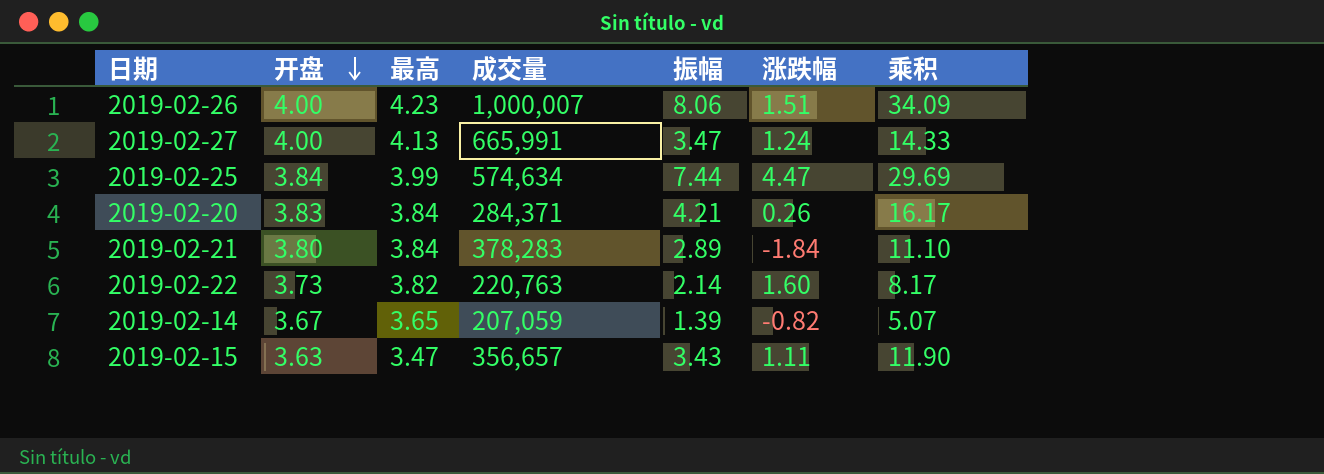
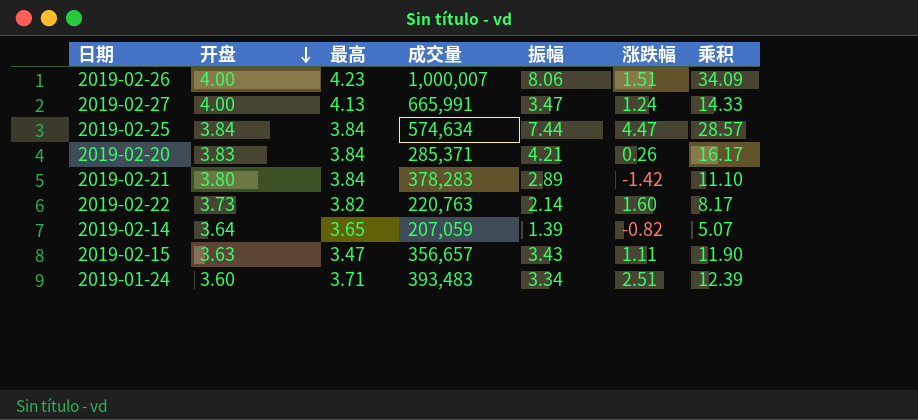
2019-02-25 | 最高: 3.99 -> 3.84
2019-02-25 | 乘积: 29.69 -> 28.57
2019-02-20 | 成交量: 284,371 -> 285,371
2019-02-21 | 涨跌幅: -1.84 -> -1.42
2019-02-14 | 开盘: 3.67 -> 3.64
row 2019-01-24: none -> 3.60 | 3.71 | 393,483 | 3.34 | 2.51 | 12.39

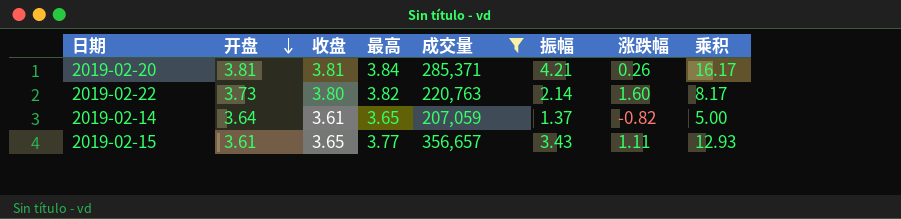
filter: none -> 成交量 <= 356,657
column 收盘 | position: none -> 3
2019-02-20 | 开盘: 3.83 -> 3.81
2019-02-14 | 振幅: 1.39 -> 1.37
2019-02-14 | 乘积: 5.07 -> 5.00
2019-02-15 | 开盘: 3.63 -> 3.61
2019-02-15 | 最高: 3.47 -> 3.77
2019-02-15 | 乘积: 11.90 -> 12.93

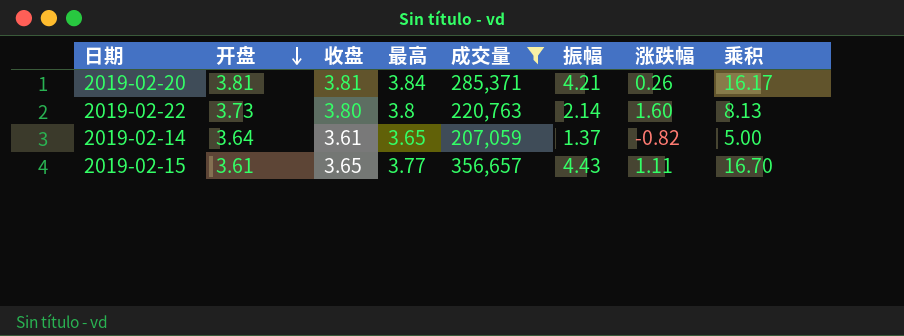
2019-02-22 | 最高: 3.82 -> 3.8
2019-02-22 | 乘积: 8.17 -> 8.13
2019-02-15 | 振幅: 3.43 -> 4.43
2019-02-15 | 乘积: 12.93 -> 16.70

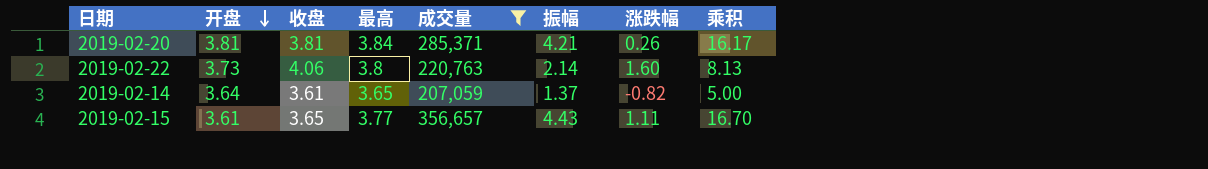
2019-02-22 | 收盘: 3.80 -> 4.06

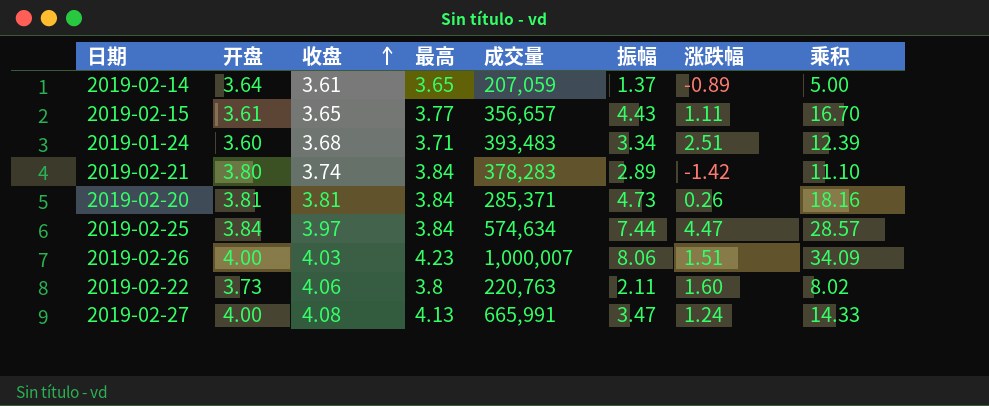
filter: 成交量 <= 356,657 -> none
row order: 开盘 descending -> 收盘 ascending
2019-02-14 | 涨跌幅: -0.82 -> -0.89
2019-02-20 | 振幅: 4.21 -> 4.73
2019-02-20 | 乘积: 16.17 -> 18.16
2019-02-22 | 振幅: 2.14 -> 2.11
2019-02-22 | 乘积: 8.13 -> 8.02

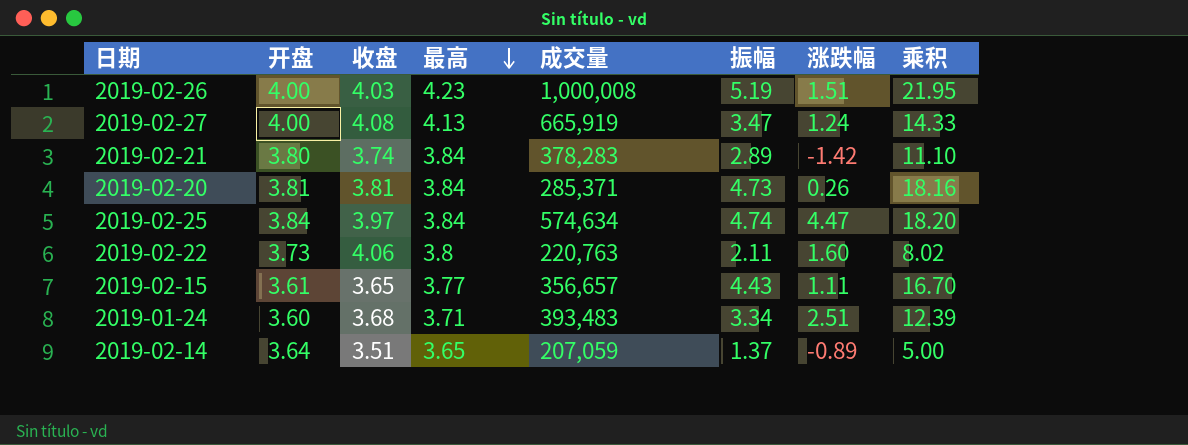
row order: 收盘 ascending -> 最高 descending
2019-02-26 | 成交量: 1,000,007 -> 1,000,008
2019-02-26 | 振幅: 8.06 -> 5.19
2019-02-26 | 乘积: 34.09 -> 21.95
2019-02-27 | 成交量: 665,991 -> 665,919
2019-02-25 | 振幅: 7.44 -> 4.74
2019-02-25 | 乘积: 28.57 -> 18.20
2019-02-14 | 收盘: 3.61 -> 3.51

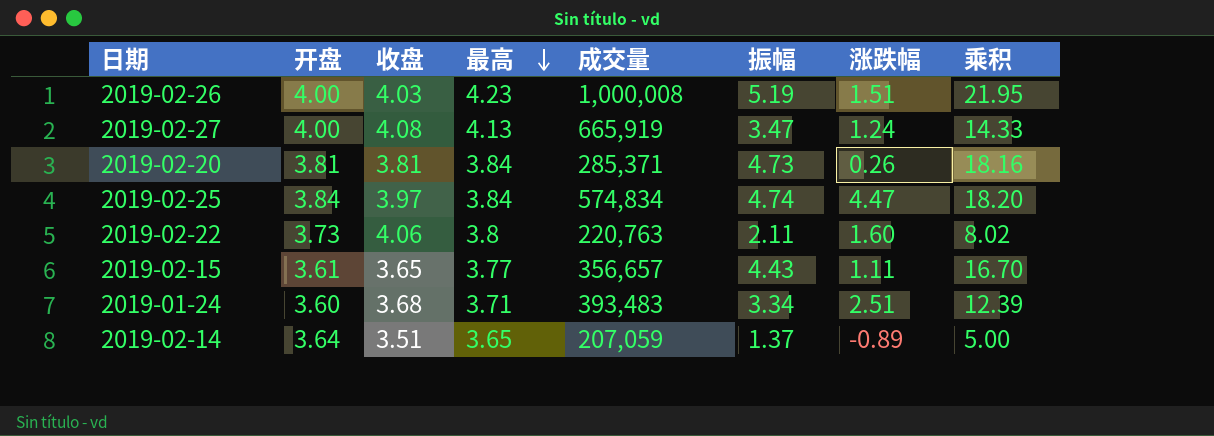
row 2019-02-21: 3.80 | 3.74 | 3.84 | 378,283 | 2.89 | -1.42 | 11.10 -> none
2019-02-25 | 成交量: 574,634 -> 574,834

